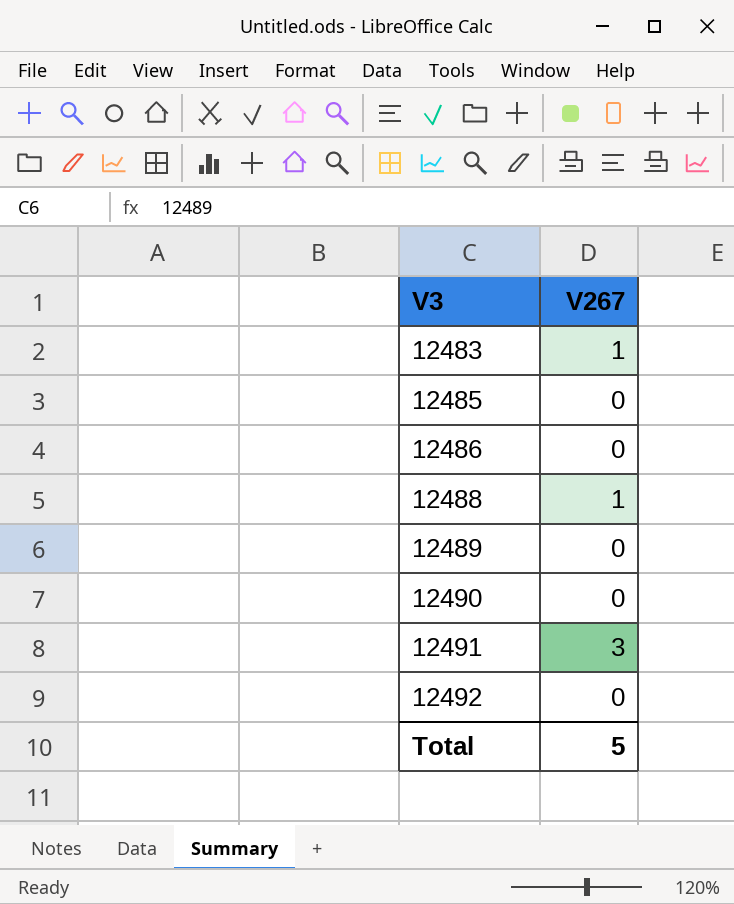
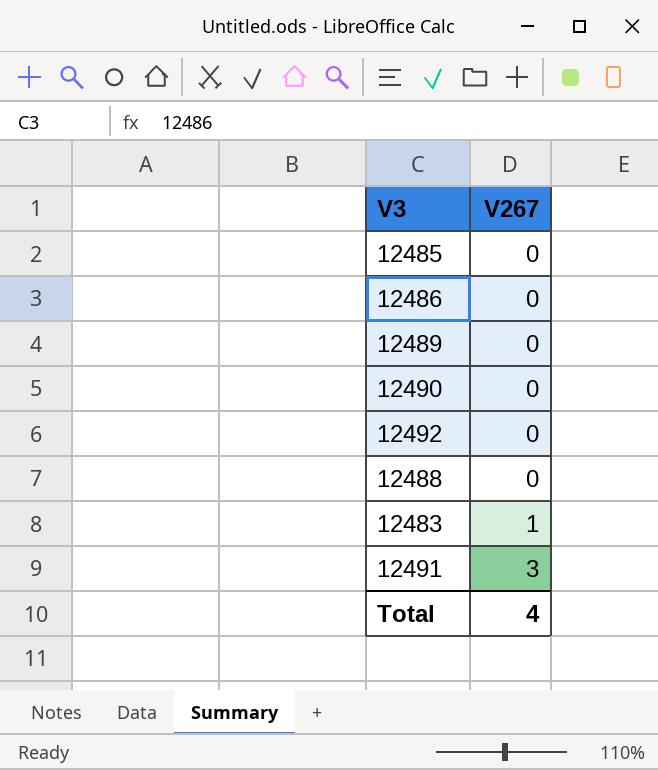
row order: V3 ascending -> V267 ascending
12488 | V267: 1 -> 0
Total | V267: 5 -> 4

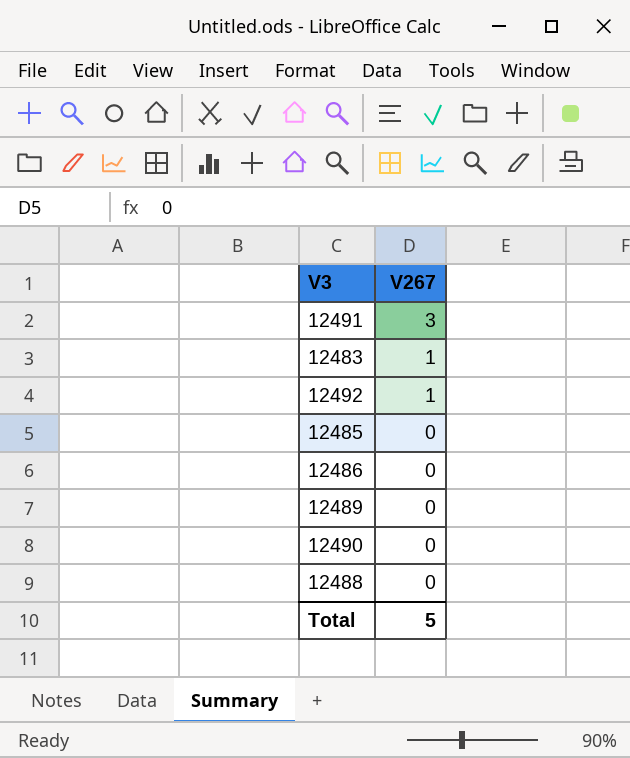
row order: V267 ascending -> V267 descending
12492 | V267: 0 -> 1
Total | V267: 4 -> 5

